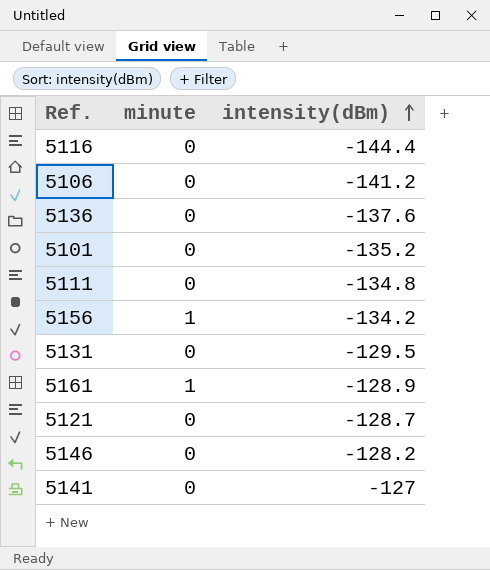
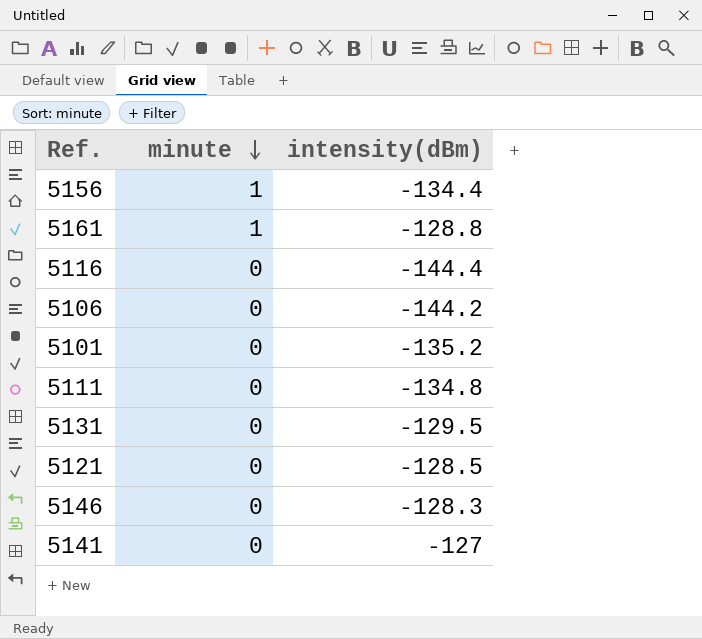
row order: intensity(dBm) ascending -> minute descending
row 5136: 0 | -137.6 -> none
5156 | intensity(dBm): -134.2 -> -134.4
5161 | intensity(dBm): -128.9 -> -128.8
5106 | intensity(dBm): -141.2 -> -144.2
5121 | intensity(dBm): -128.7 -> -128.5
5146 | intensity(dBm): -128.2 -> -128.3

